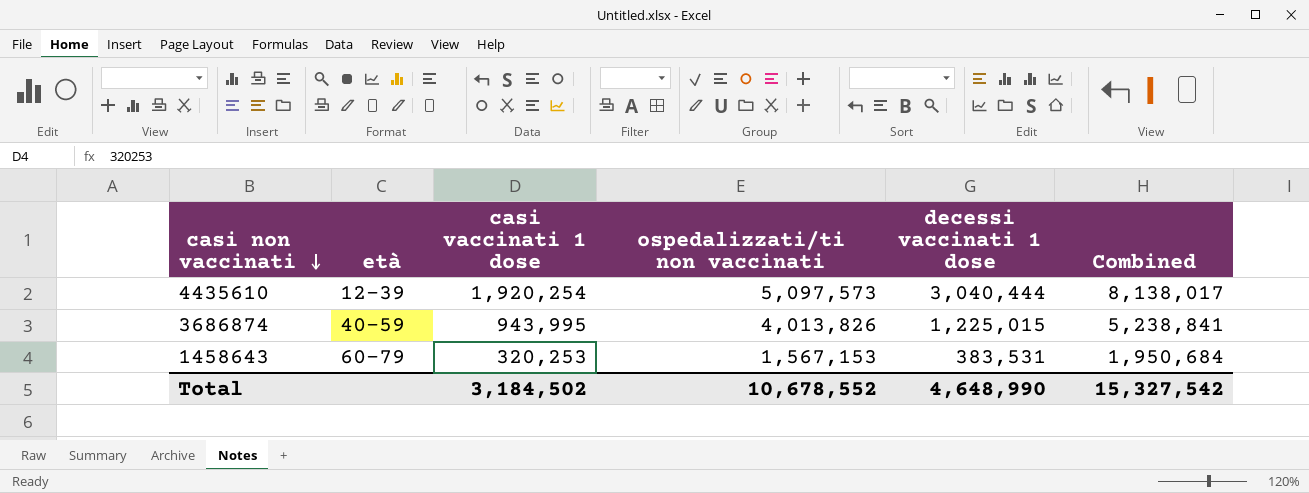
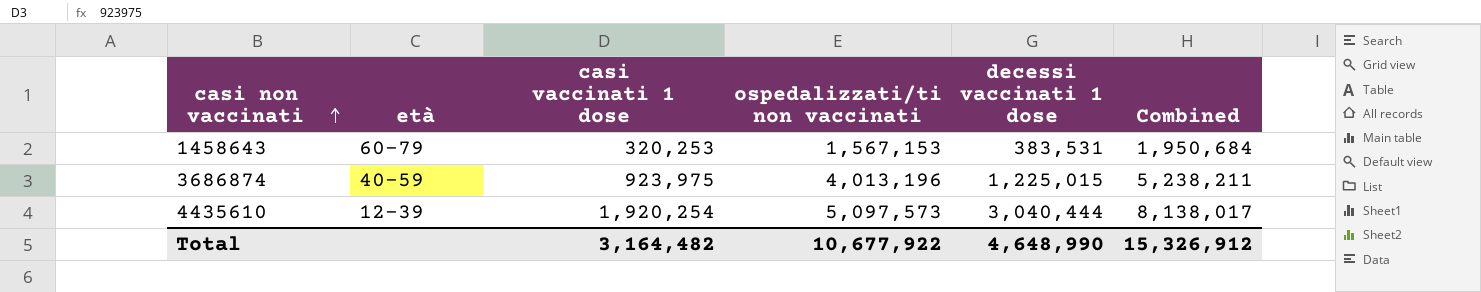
row order: casi non vaccinati descending -> casi non vaccinati ascending
3686874 | casi vaccinati 1 dose: 943,995 -> 923,975
3686874 | ospedalizzati/ti non vaccinati: 4,013,826 -> 4,013,196
3686874 | Combined: 5,238,841 -> 5,238,211
Total | casi vaccinati 1 dose: 3,184,502 -> 3,164,482
Total | ospedalizzati/ti non vaccinati: 10,678,552 -> 10,677,922
Total | Combined: 15,327,542 -> 15,326,912

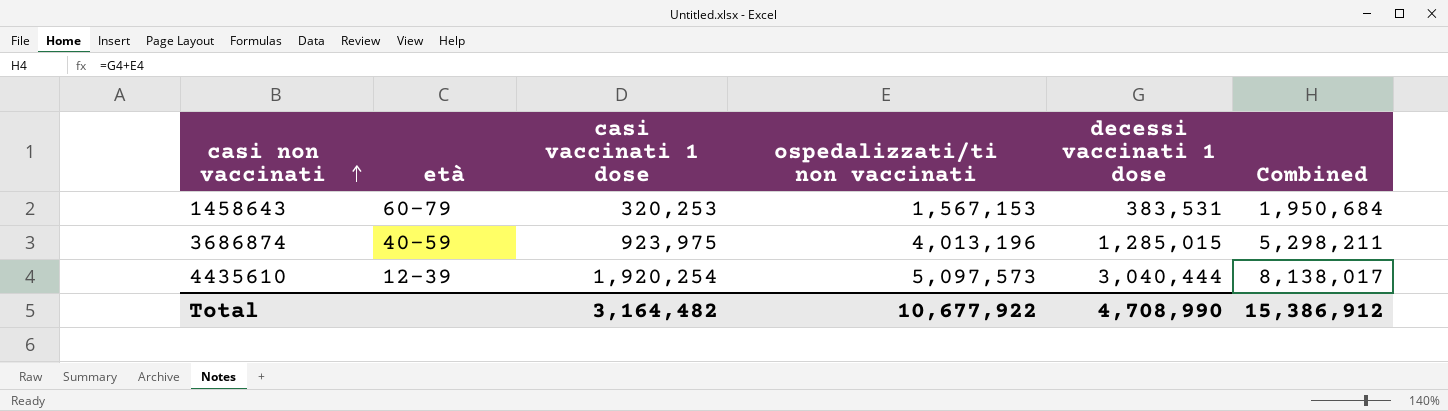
3686874 | decessi vaccinati 1 dose: 1,225,015 -> 1,285,015
3686874 | Combined: 5,238,211 -> 5,298,211
Total | decessi vaccinati 1 dose: 4,648,990 -> 4,708,990
Total | Combined: 15,326,912 -> 15,386,912

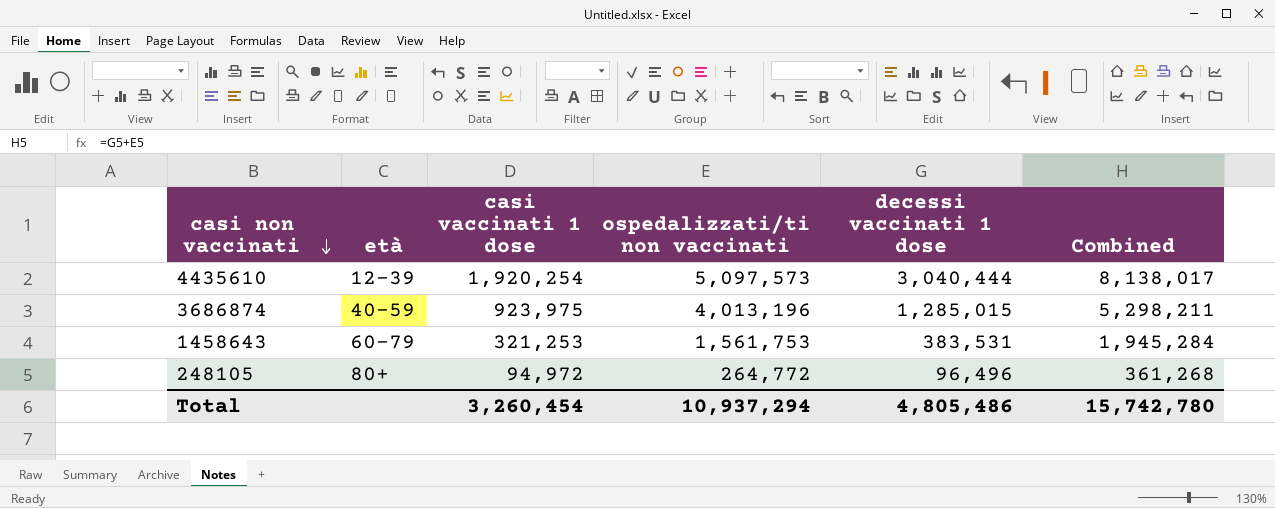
row order: casi non vaccinati ascending -> casi non vaccinati descending
1458643 | casi vaccinati 1 dose: 320,253 -> 321,253
1458643 | ospedalizzati/ti non vaccinati: 1,567,153 -> 1,561,753
1458643 | Combined: 1,950,684 -> 1,945,284
row 248105: none -> 80+ | 94,972 | 264,772 | 96,496 | 361,268
Total | casi vaccinati 1 dose: 3,164,482 -> 3,260,454
Total | ospedalizzati/ti non vaccinati: 10,677,922 -> 10,937,294
Total | decessi vaccinati 1 dose: 4,708,990 -> 4,805,486
Total | Combined: 15,386,912 -> 15,742,780

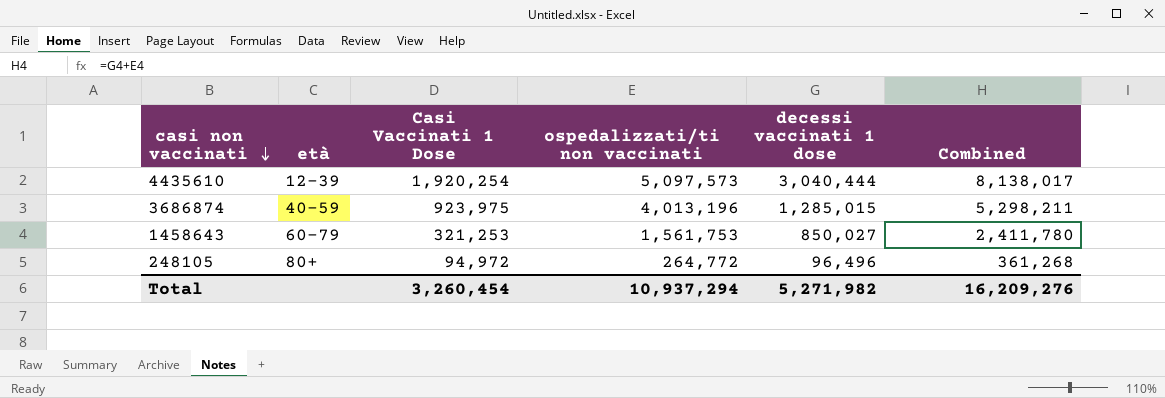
column name: casi vaccinati 1 dose -> Casi Vaccinati 1 Dose
1458643 | decessi vaccinati 1 dose: 383,531 -> 850,027
1458643 | Combined: 1,945,284 -> 2,411,780
Total | decessi vaccinati 1 dose: 4,805,486 -> 5,271,982
Total | Combined: 15,742,780 -> 16,209,276

